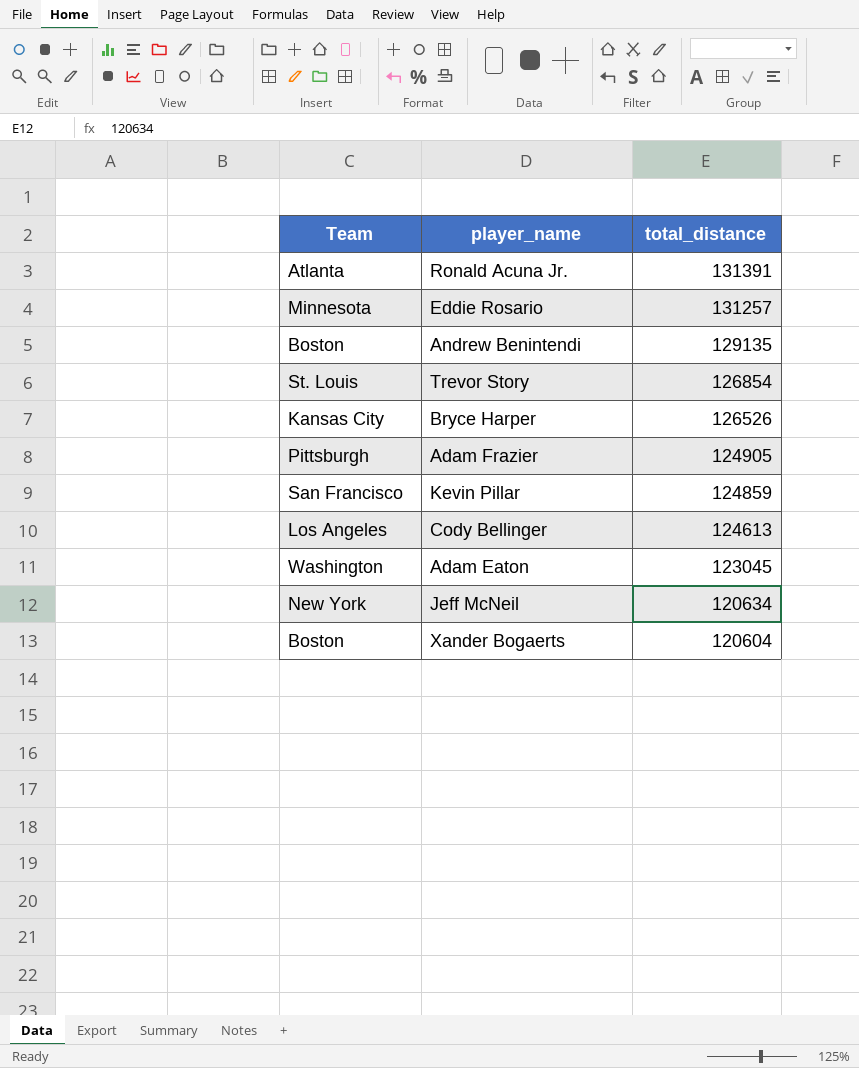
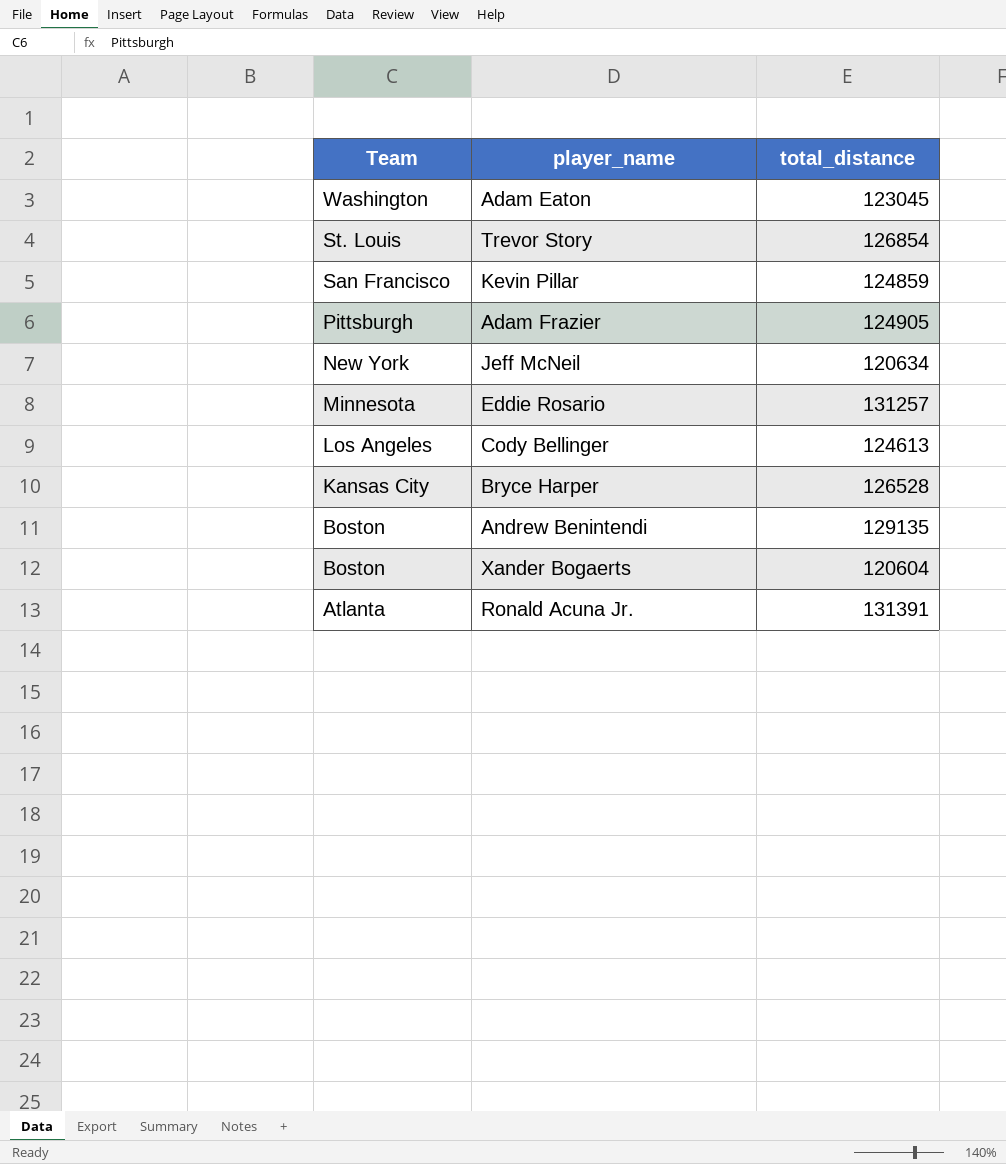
row order: total_distance descending -> Team descending
Bryce Harper | total_distance: 126526 -> 126528

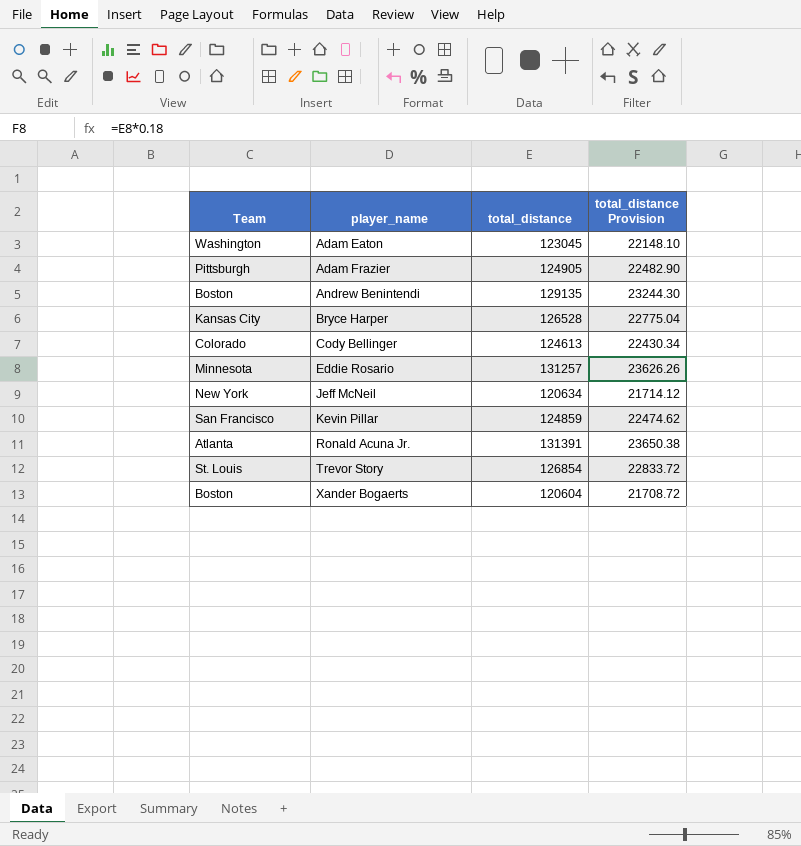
row order: Team descending -> player_name ascending
column total_distance Provision | formula: none -> [total_distance] * 0.18
Cody Bellinger | Team: Los Angeles -> Colorado

